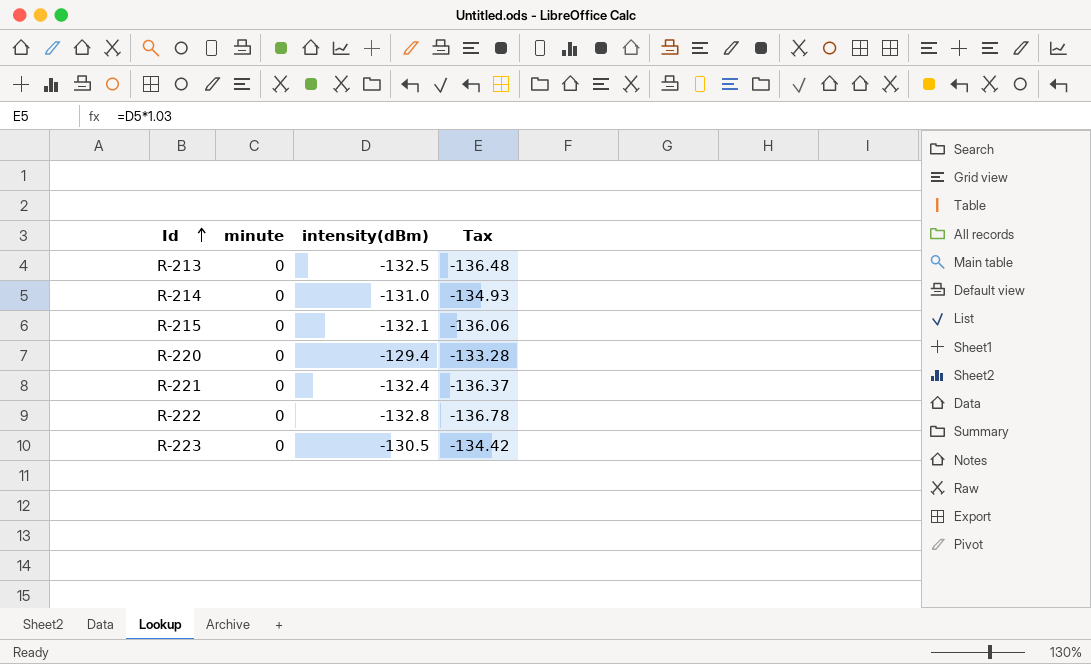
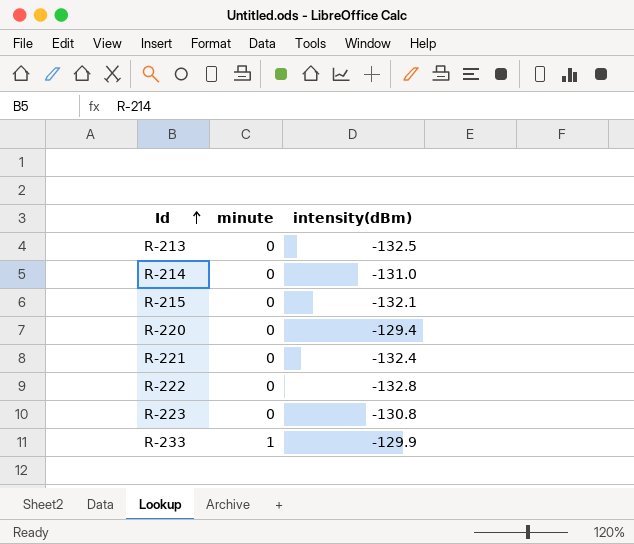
column Tax | formula: [intensity(dBm)] * 1.03 -> none
R-223 | intensity(dBm): -130.5 -> -130.8
row R-233: none -> 1 | -129.9

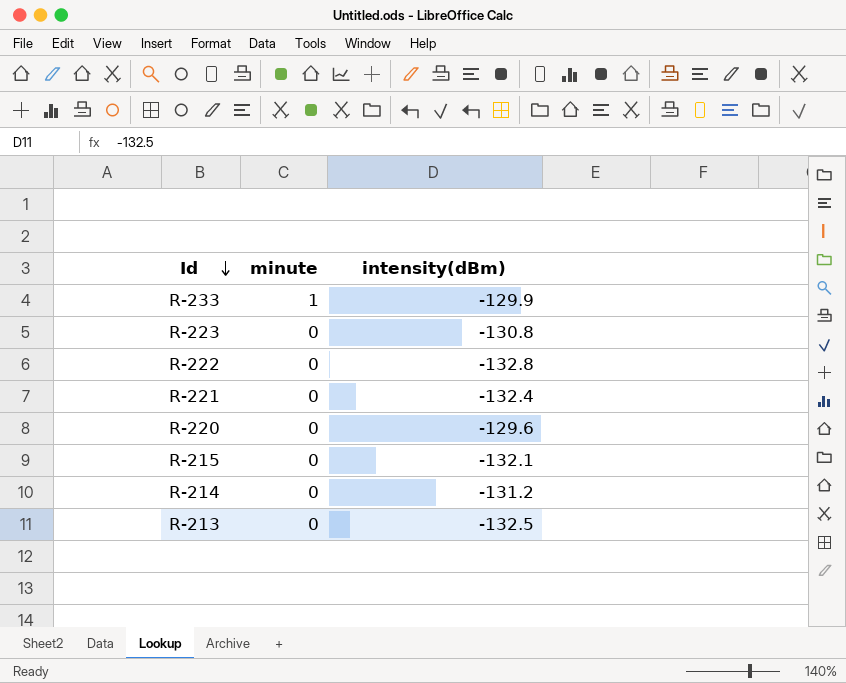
row order: Id ascending -> Id descending
R-220 | intensity(dBm): -129.4 -> -129.6
R-214 | intensity(dBm): -131.0 -> -131.2

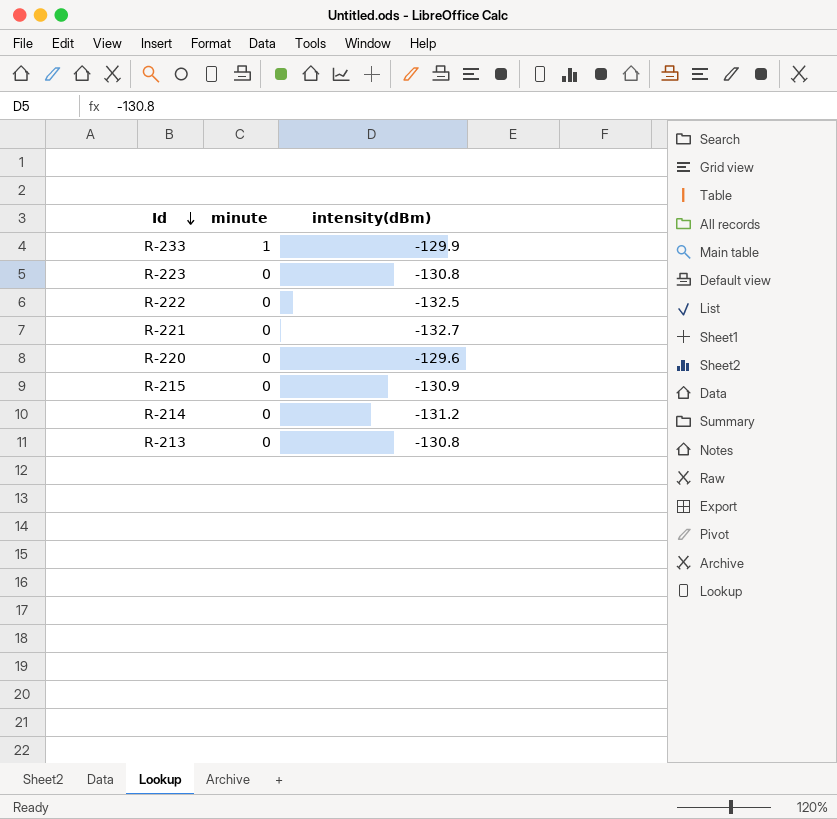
R-222 | intensity(dBm): -132.8 -> -132.5
R-221 | intensity(dBm): -132.4 -> -132.7
R-215 | intensity(dBm): -132.1 -> -130.9
R-213 | intensity(dBm): -132.5 -> -130.8

